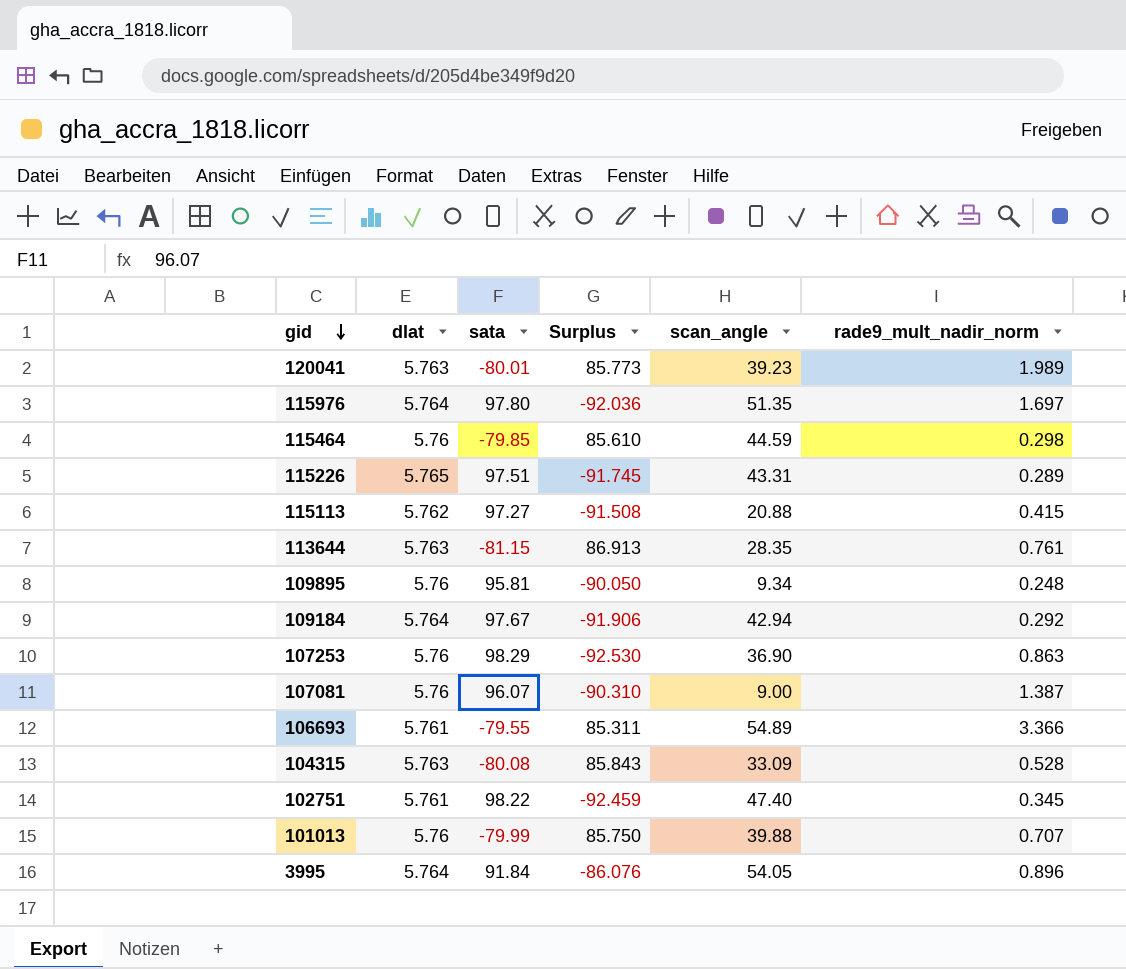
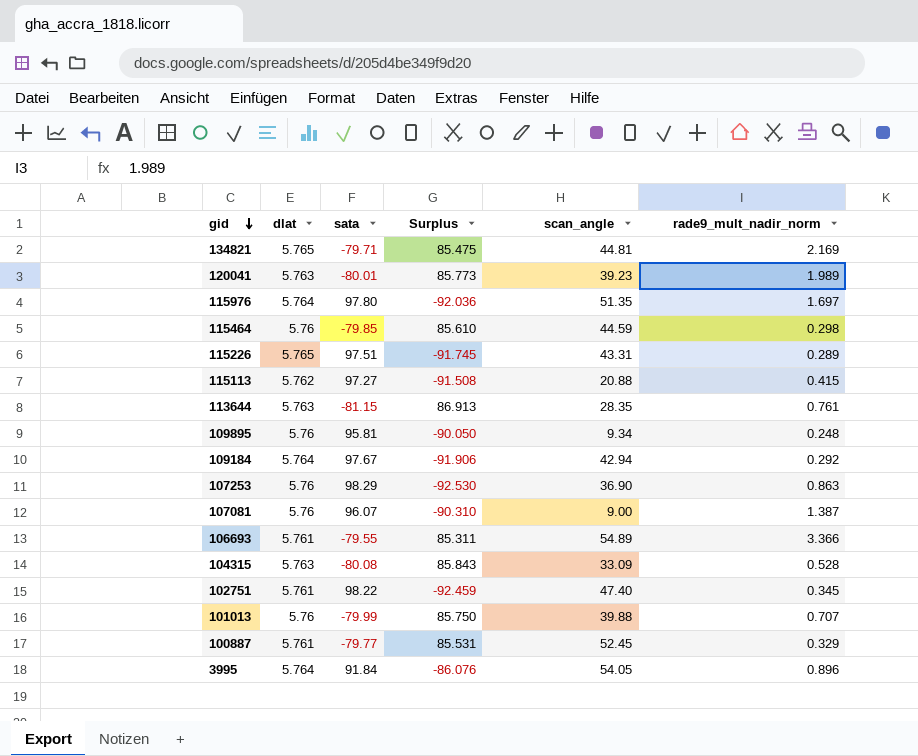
row 134821: none -> 5.765 | -79.71 | 85.475 | 44.81 | 2.169
row 100887: none -> 5.761 | -79.77 | 85.531 | 52.45 | 0.329

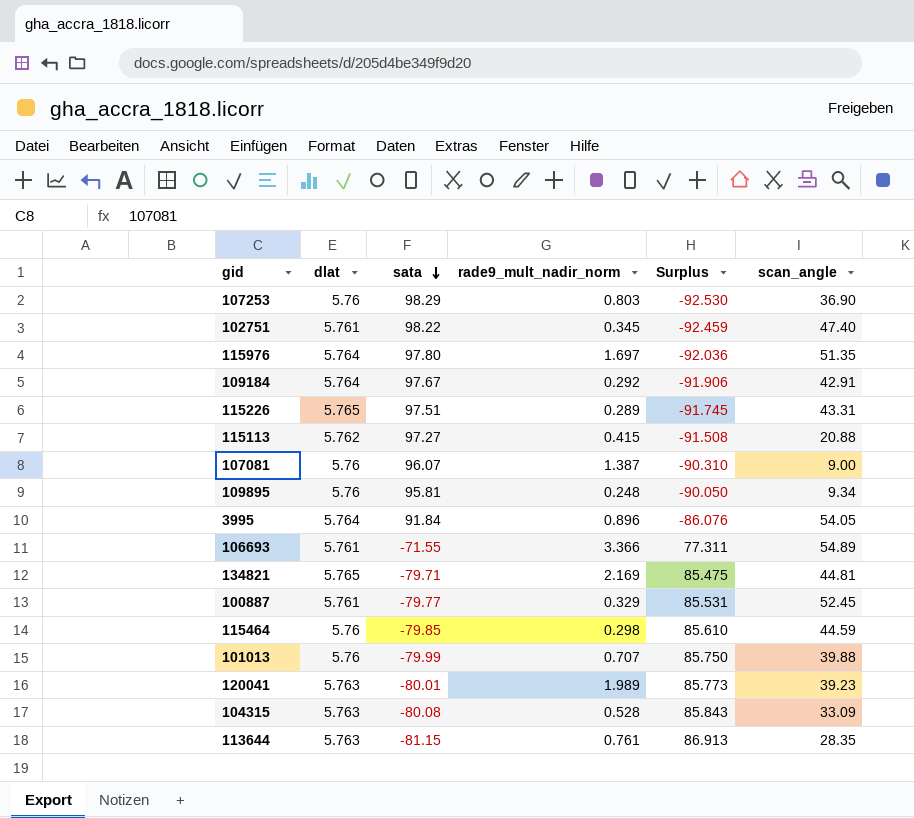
row order: gid descending -> sata descending
column rade9_mult_nadir_norm | position: 6 -> 4
107253 | rade9_mult_nadir_norm: 0.863 -> 0.803
109184 | scan_angle: 42.94 -> 42.91
106693 | sata: -79.55 -> -71.55
106693 | Surplus: 85.311 -> 77.311

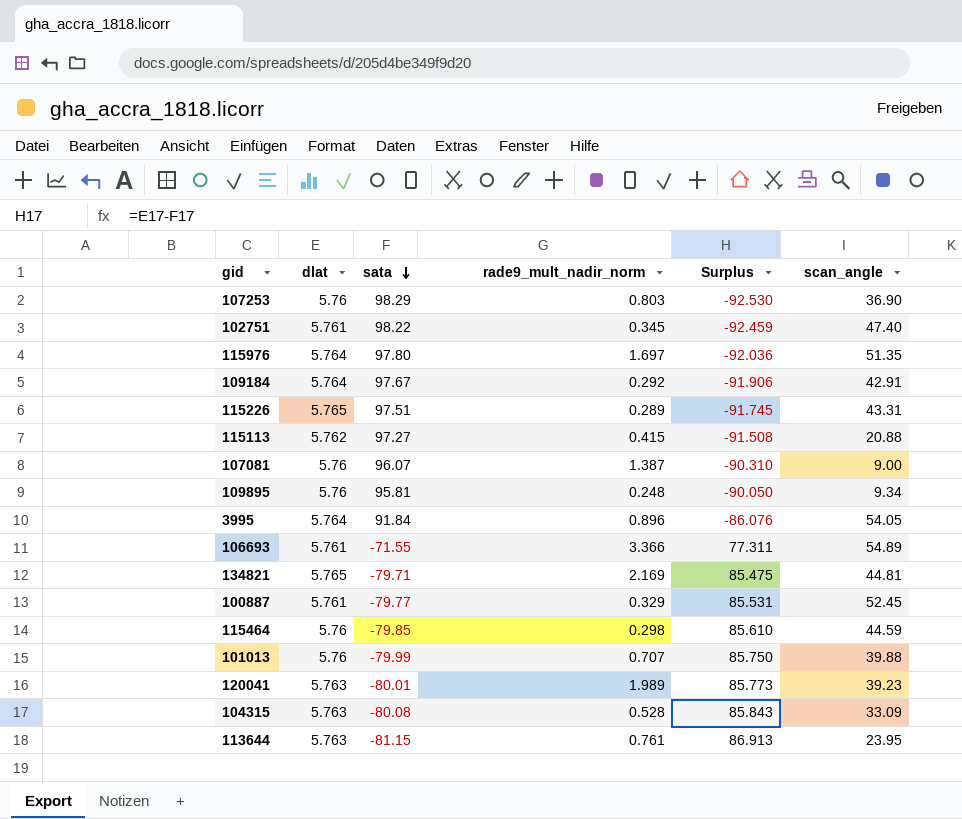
113644 | scan_angle: 28.35 -> 23.95

